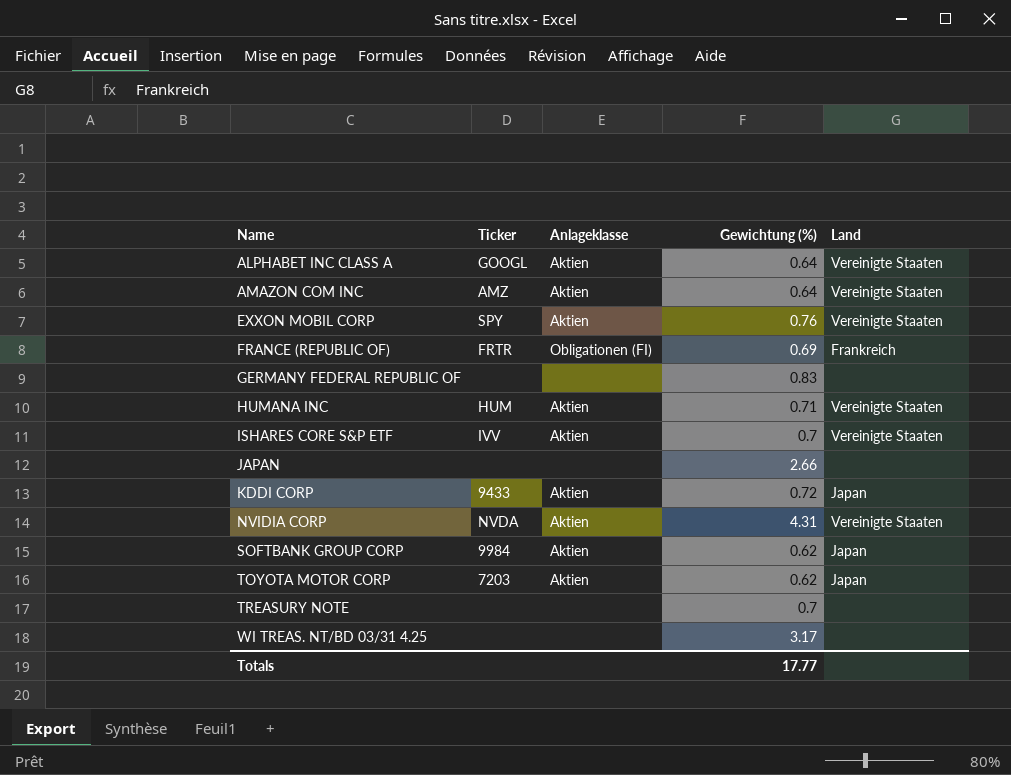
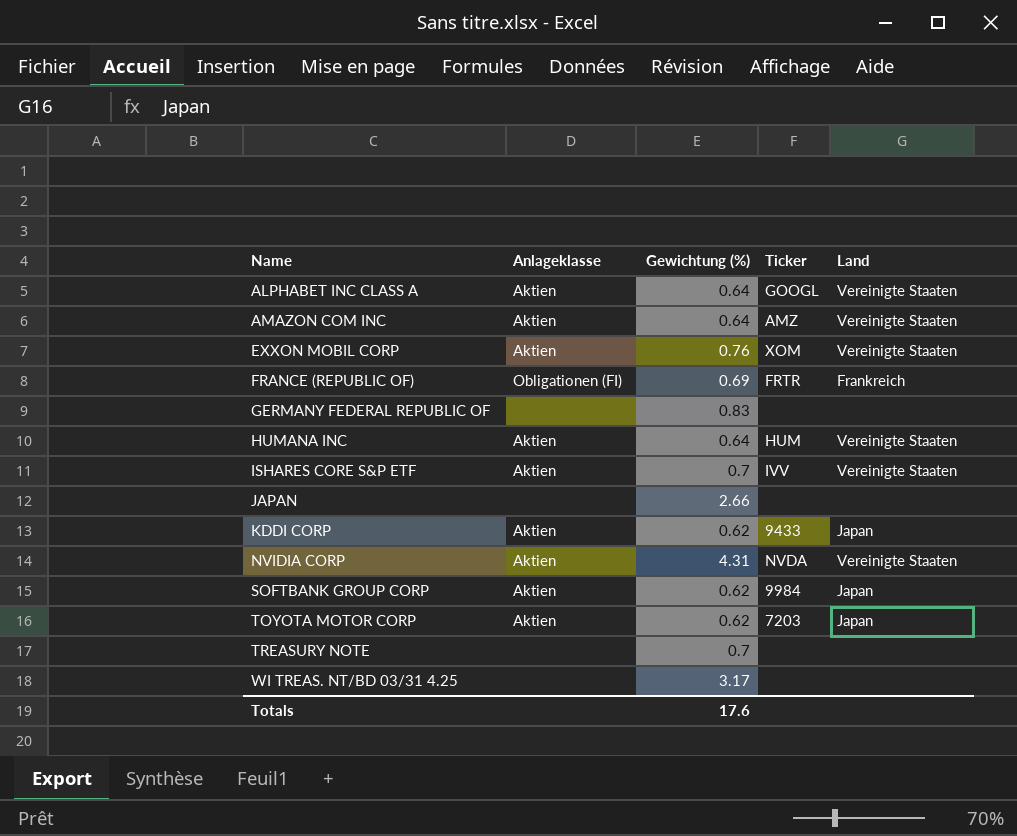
column Ticker | position: 2 -> 4
EXXON MOBIL CORP | Ticker: SPY -> XOM
HUMANA INC | Gewichtung (%): 0.71 -> 0.64
KDDI CORP | Gewichtung (%): 0.72 -> 0.62
Totals | Gewichtung (%): 17.77 -> 17.6

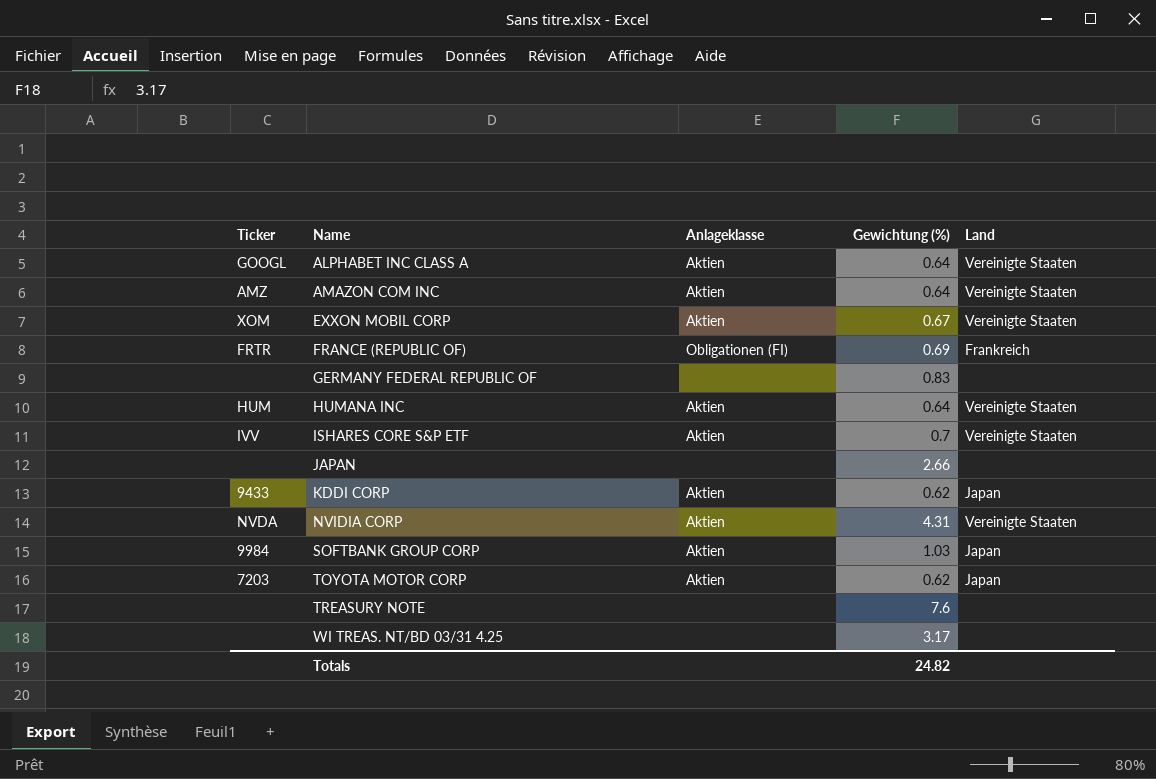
column Ticker | position: 4 -> 1
EXXON MOBIL CORP | Gewichtung (%): 0.76 -> 0.67
SOFTBANK GROUP CORP | Gewichtung (%): 0.62 -> 1.03
TREASURY NOTE | Gewichtung (%): 0.7 -> 7.6
Totals | Gewichtung (%): 17.6 -> 24.82

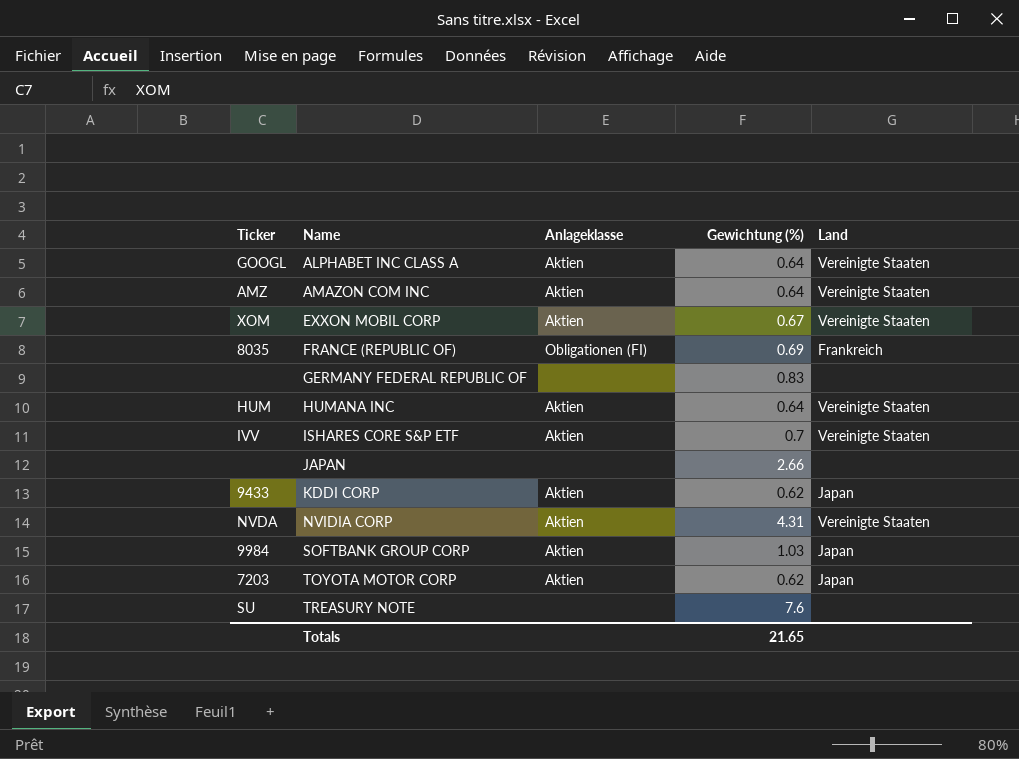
row WI TREAS. NT/BD 03/31 4.25: none | none | 3.17 | none -> none
FRANCE (REPUBLIC OF) | Ticker: FRTR -> 8035
TREASURY NOTE | Ticker: none -> SU
Totals | Gewichtung (%): 24.82 -> 21.65

